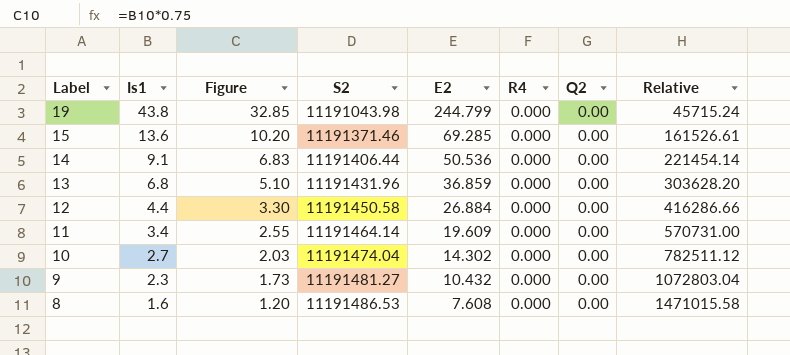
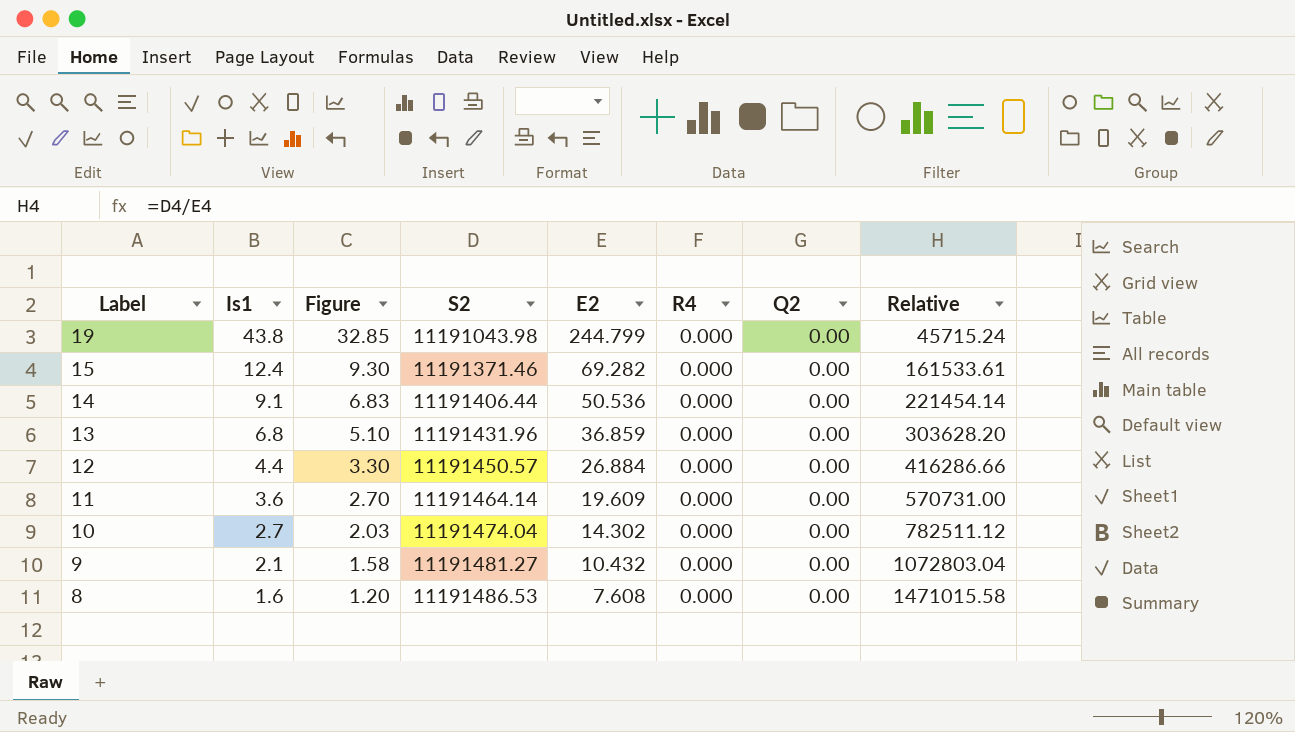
15 | Is1: 13.6 -> 12.4
15 | Figure: 10.20 -> 9.30
15 | E2: 69.285 -> 69.282
15 | Relative: 161526.61 -> 161533.61
12 | S2: 11191450.58 -> 11191450.57
11 | Is1: 3.4 -> 3.6
11 | Figure: 2.55 -> 2.70
9 | Is1: 2.3 -> 2.1
9 | Figure: 1.73 -> 1.58

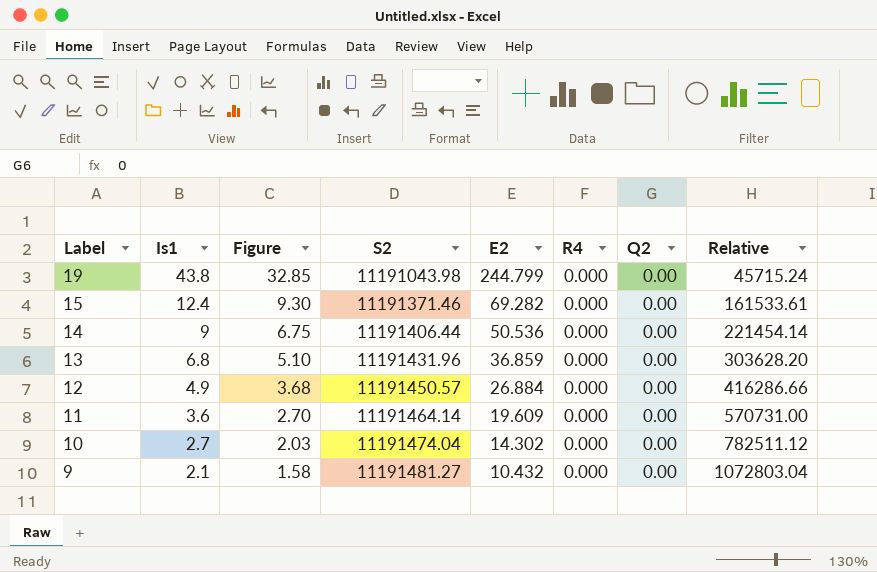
row 8: 1.6 | 1.20 | 11191486.53 | 7.608 | 0.000 | 0.00 | 1471015.58 -> none
14 | Is1: 9.1 -> 9
14 | Figure: 6.83 -> 6.75
12 | Is1: 4.4 -> 4.9
12 | Figure: 3.30 -> 3.68

